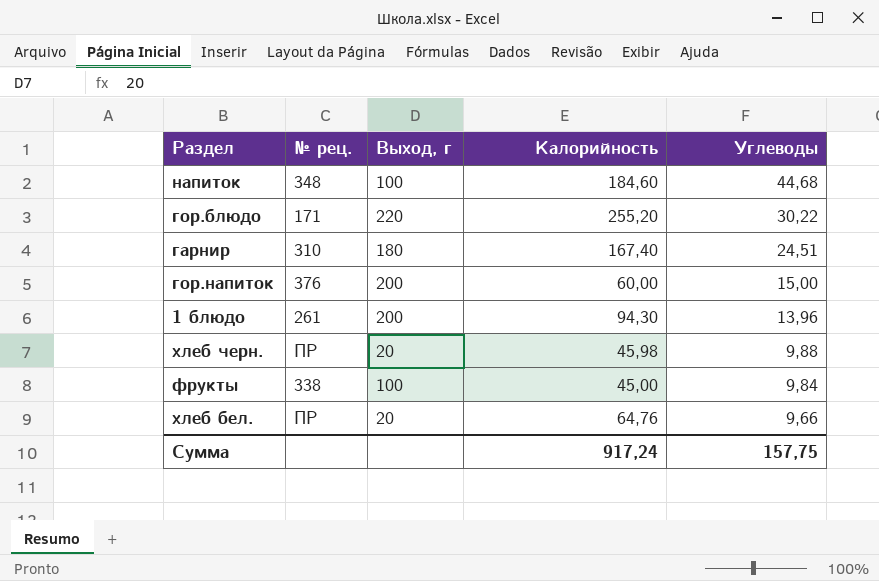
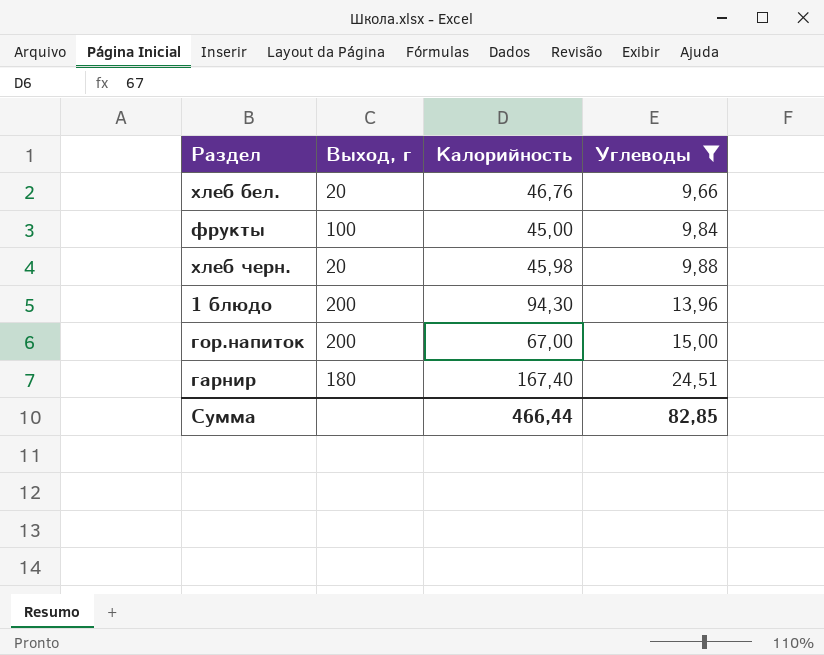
filter: none -> Углеводы <= 24,51
row order: Углеводы descending -> Углеводы ascending
column № рец. | position: 2 -> none
хлеб бел. | Калорийность: 64,76 -> 46,76
гор.напиток | Калорийность: 60,00 -> 67,00
Сумма | Калорийность: 917,24 -> 466,44
Сумма | Углеводы: 157,75 -> 82,85

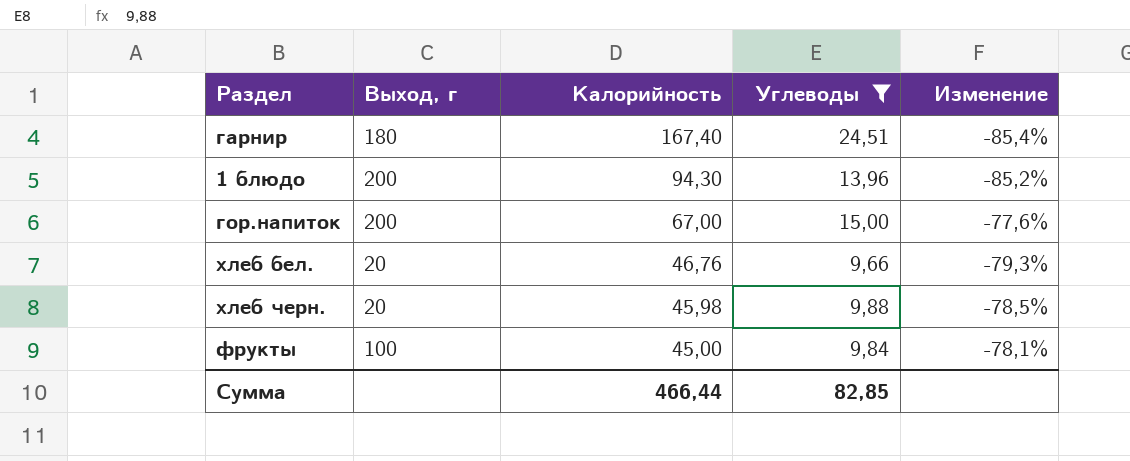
row order: Углеводы ascending -> Калорийность descending
column Изменение | formula: none -> ([Углеводы] - [Калорийность]) / [Калорийность]

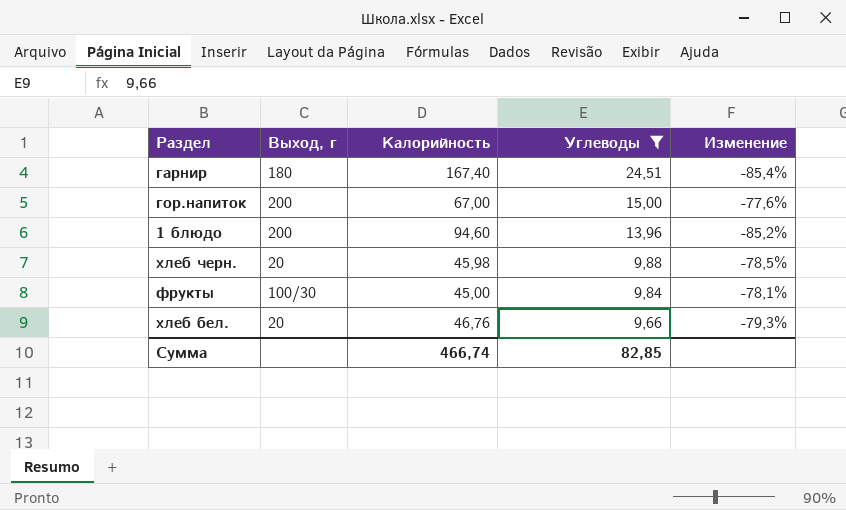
row order: Калорийность descending -> Углеводы descending
1 блюдо | Калорийность: 94,30 -> 94,60
фрукты | Выход, г: 100 -> 100/30
Сумма | Калорийность: 466,44 -> 466,74

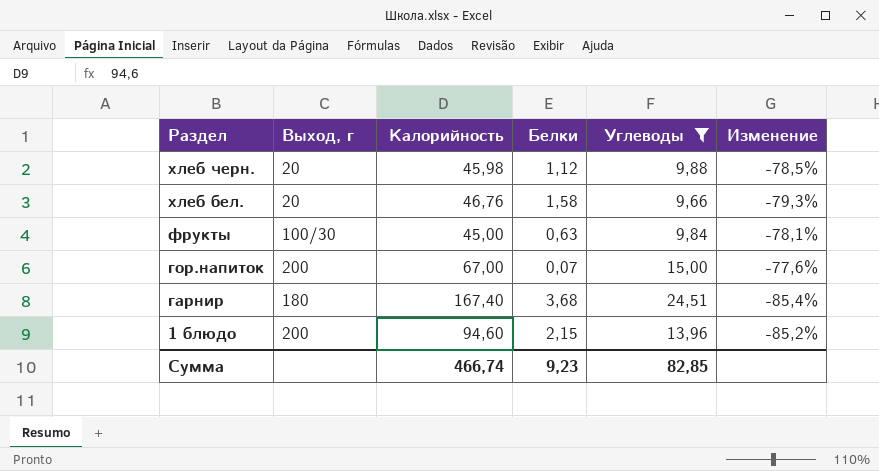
row order: Углеводы descending -> Раздел descending
column Белки | position: none -> 4

